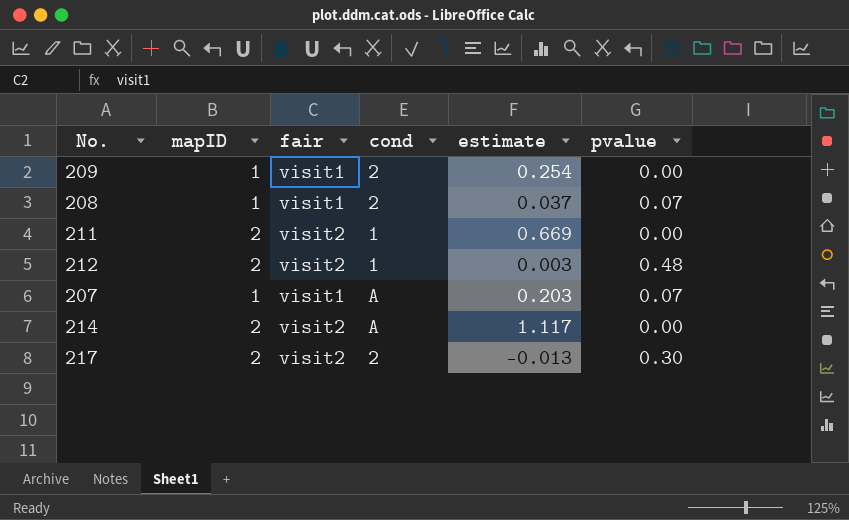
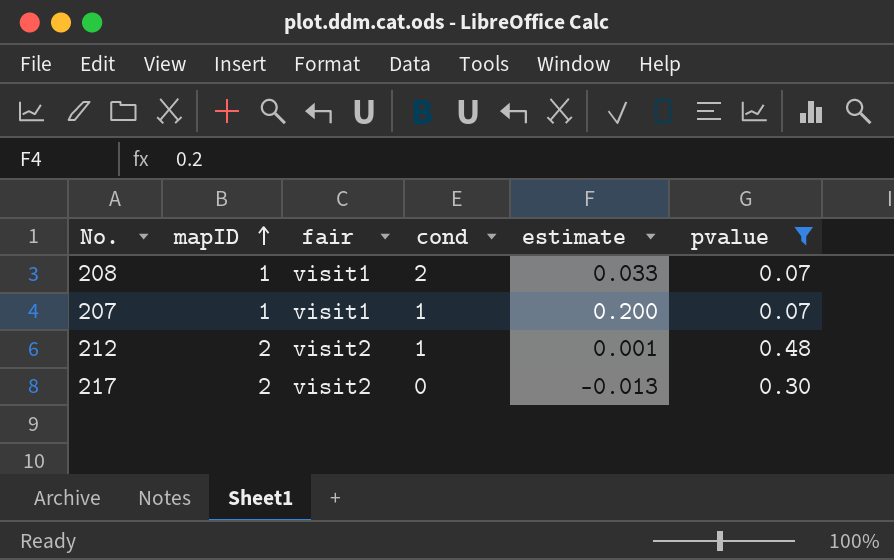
filter: none -> pvalue != 0.00
row order: none -> mapID ascending
208 | estimate: 0.037 -> 0.033
207 | cond: A -> 1
207 | estimate: 0.203 -> 0.200
212 | estimate: 0.003 -> 0.001
217 | cond: 2 -> 0

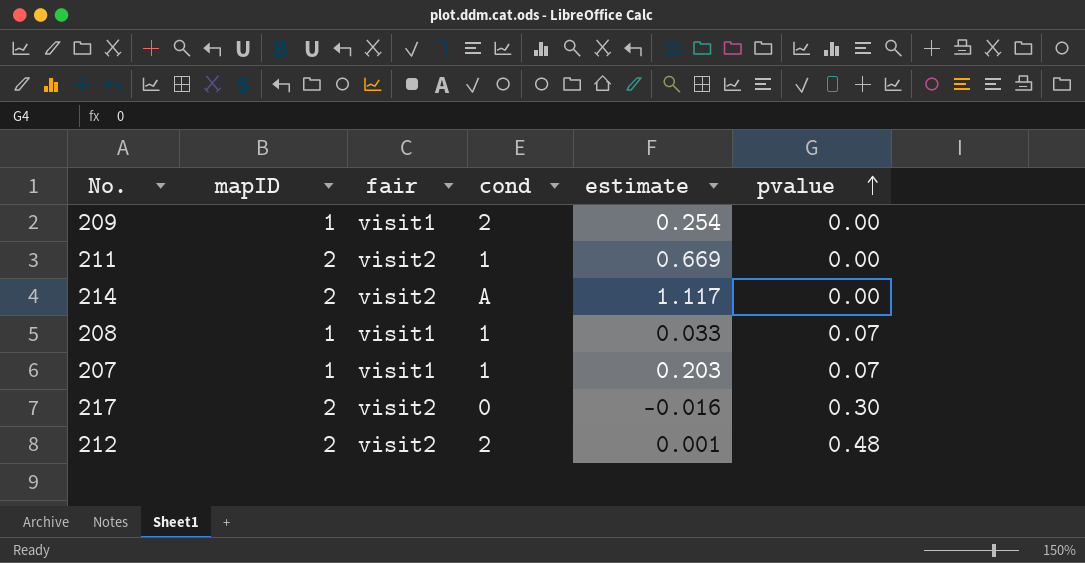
filter: pvalue != 0.00 -> none
row order: mapID ascending -> pvalue ascending
208 | cond: 2 -> 1
207 | estimate: 0.200 -> 0.203
217 | estimate: -0.013 -> -0.016
212 | cond: 1 -> 2

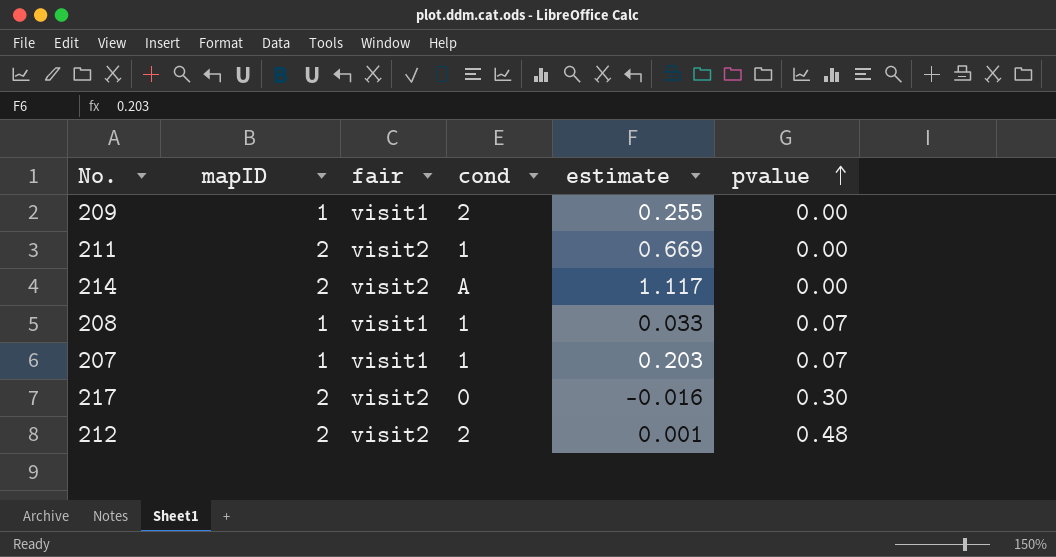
209 | estimate: 0.254 -> 0.255

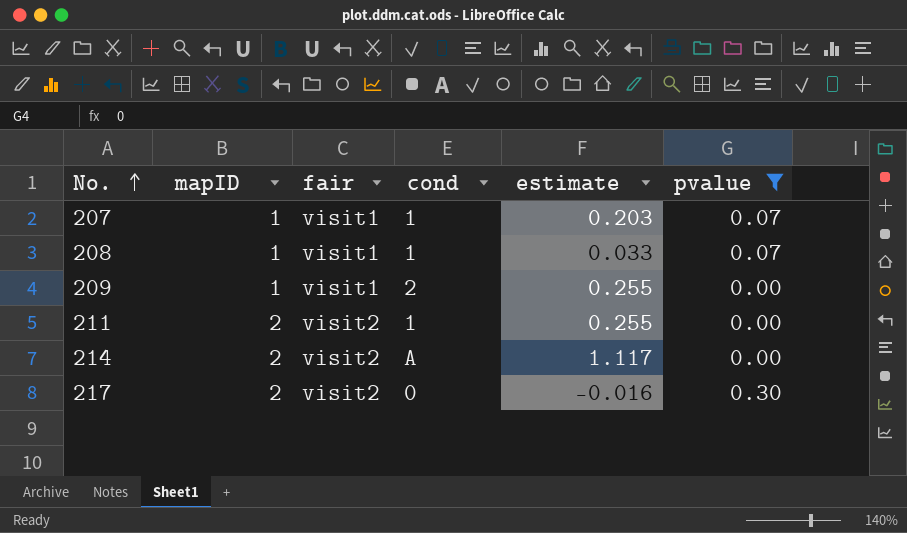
filter: none -> pvalue != 0.48
row order: pvalue ascending -> No. ascending
211 | estimate: 0.669 -> 0.255

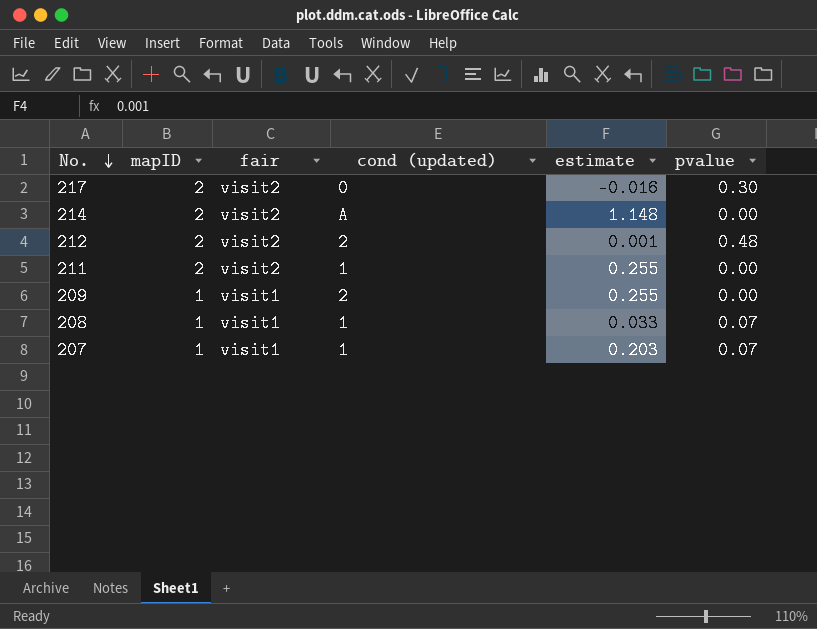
filter: pvalue != 0.48 -> none
row order: No. ascending -> No. descending
column name: cond -> cond (updated)
214 | estimate: 1.117 -> 1.148

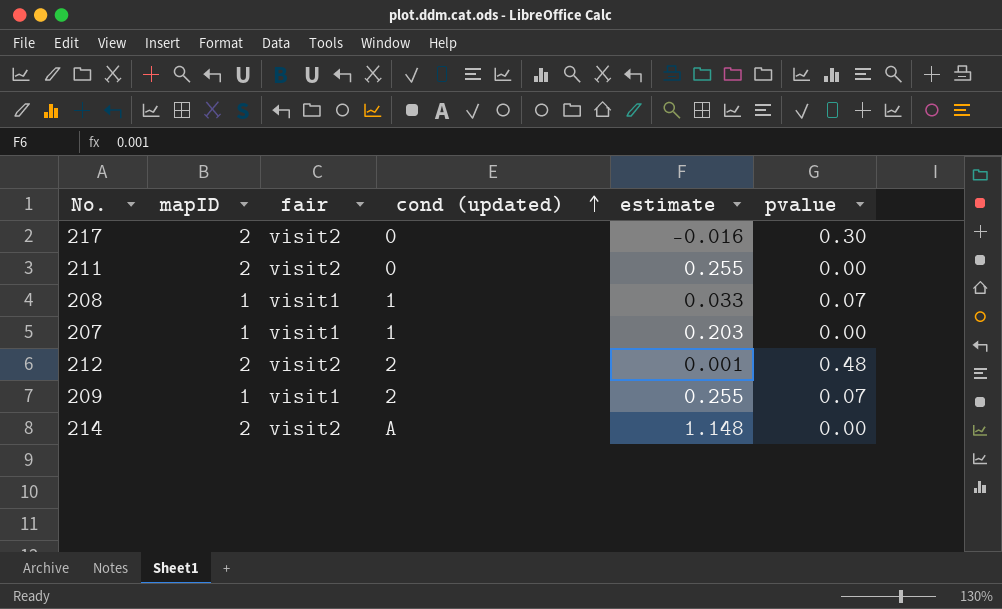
row order: No. descending -> cond (updated) ascending
211 | cond (updated): 1 -> 0
207 | pvalue: 0.07 -> 0.00
209 | pvalue: 0.00 -> 0.07

